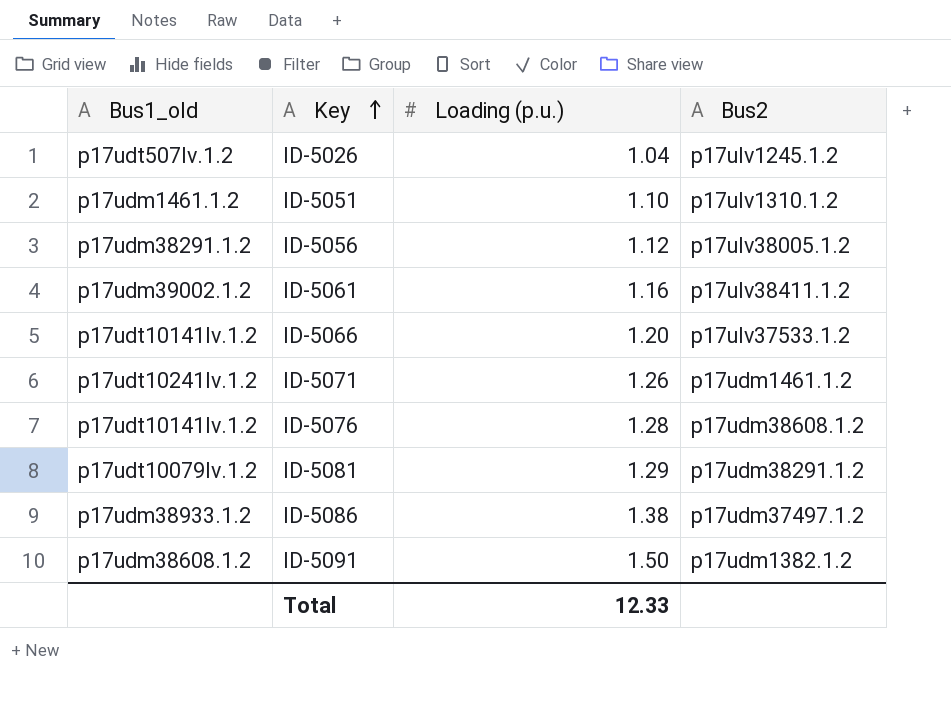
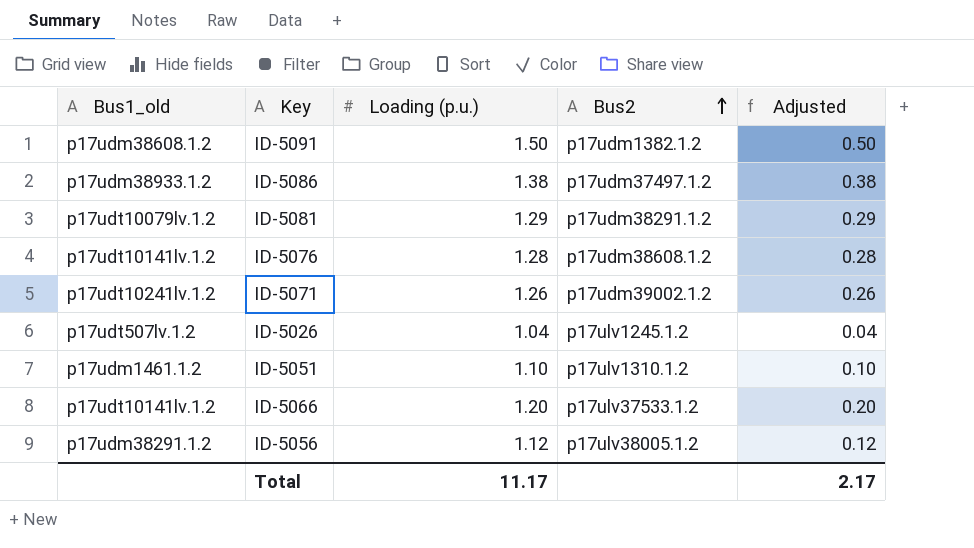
row order: Key ascending -> Bus2 ascending
column Adjusted | formula: none -> [Loading (p.u.)] - 1
row ID-5061: p17udm39002.1.2 | 1.16 | p17ulv38411.1.2 -> none
ID-5071 | Bus2: p17udm1461.1.2 -> p17udm39002.1.2
Total | Loading (p.u.): 12.33 -> 11.17

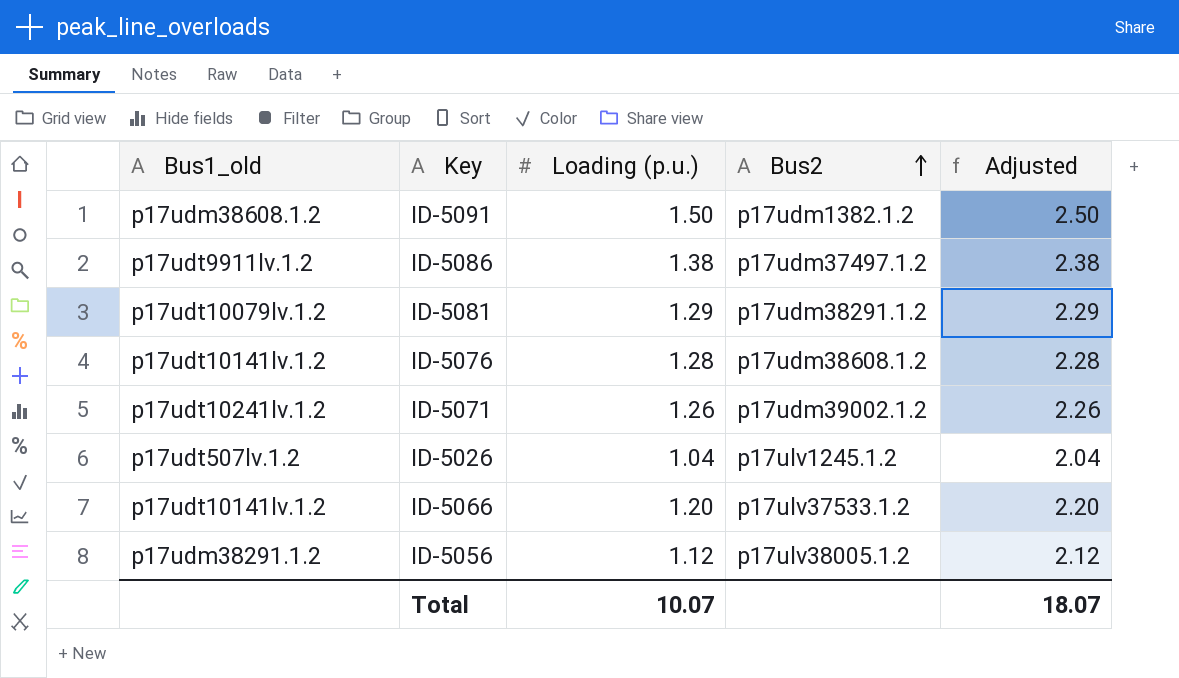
column Adjusted | formula: [Loading (p.u.)] - 1 -> [Loading (p.u.)] + 1
row ID-5051: p17udm1461.1.2 | 1.10 | p17ulv1310.1.2 | 0.10 -> none
ID-5086 | Bus1_old: p17udm38933.1.2 -> p17udt9911lv.1.2
Total | Loading (p.u.): 11.17 -> 10.07
Total | Adjusted: 2.17 -> 18.07

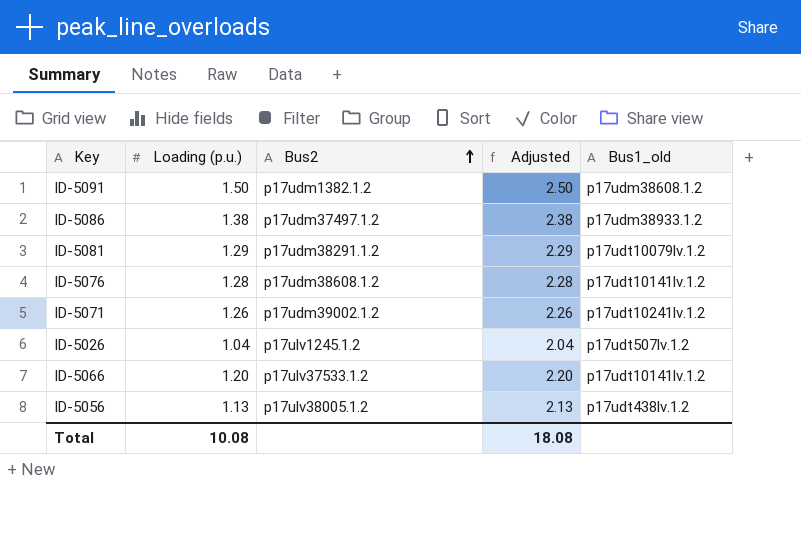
column Bus1_old | position: 1 -> 5
ID-5086 | Bus1_old: p17udt9911lv.1.2 -> p17udm38933.1.2
ID-5056 | Loading (p.u.): 1.12 -> 1.13
ID-5056 | Adjusted: 2.12 -> 2.13
ID-5056 | Bus1_old: p17udm38291.1.2 -> p17udt438lv.1.2
Total | Loading (p.u.): 10.07 -> 10.08
Total | Adjusted: 18.07 -> 18.08

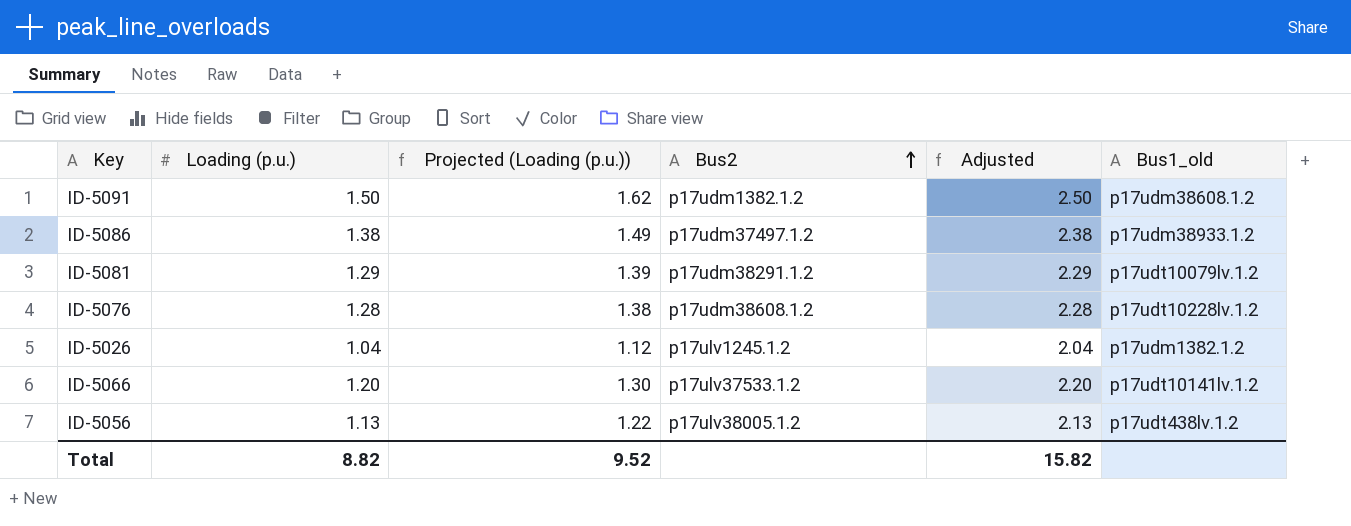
column Projected (Loading (p.u.)) | formula: none -> [Loading (p.u.)] * 1.08
row ID-5071: 1.26 | p17udm39002.1.2 | 2.26 | p17udt10241lv.1.2 -> none
ID-5076 | Bus1_old: p17udt10141lv.1.2 -> p17udt10228lv.1.2
ID-5026 | Bus1_old: p17udt507lv.1.2 -> p17udm1382.1.2
Total | Loading (p.u.): 10.08 -> 8.82
Total | Adjusted: 18.08 -> 15.82

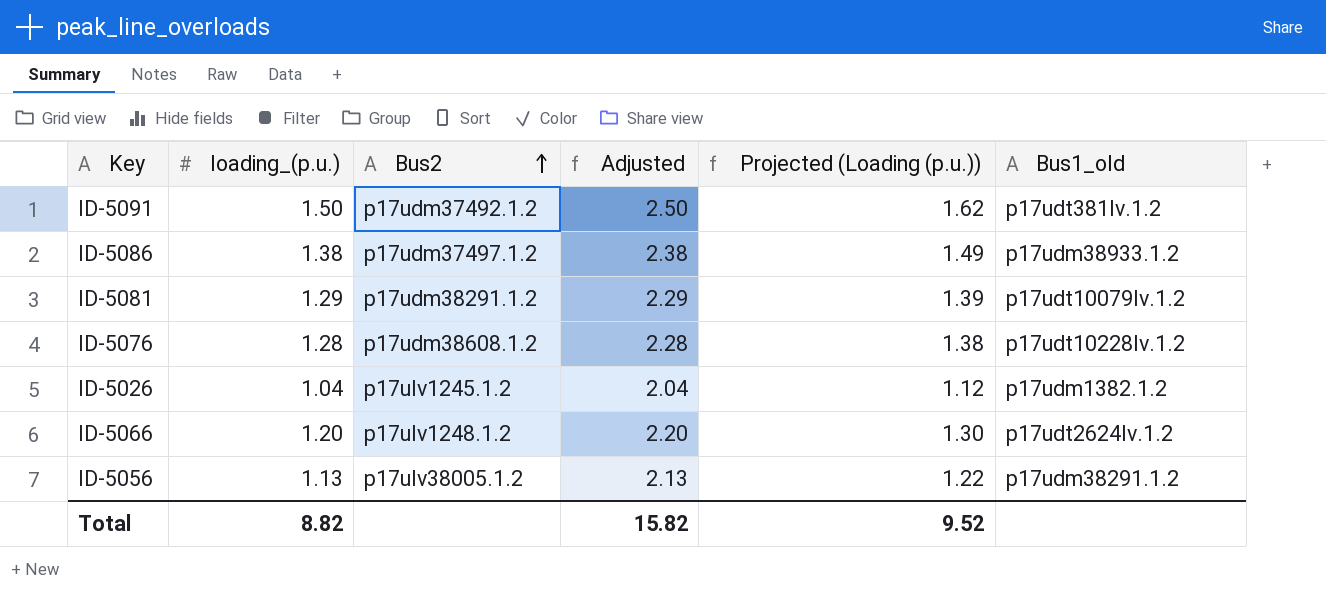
column name: Loading (p.u.) -> loading_(p.u.)
column Projected (Loading (p.u.)) | position: 3 -> 5
ID-5091 | Bus2: p17udm1382.1.2 -> p17udm37492.1.2
ID-5091 | Bus1_old: p17udm38608.1.2 -> p17udt381lv.1.2
ID-5066 | Bus2: p17ulv37533.1.2 -> p17ulv1248.1.2
ID-5066 | Bus1_old: p17udt10141lv.1.2 -> p17udt2624lv.1.2
ID-5056 | Bus1_old: p17udt438lv.1.2 -> p17udm38291.1.2

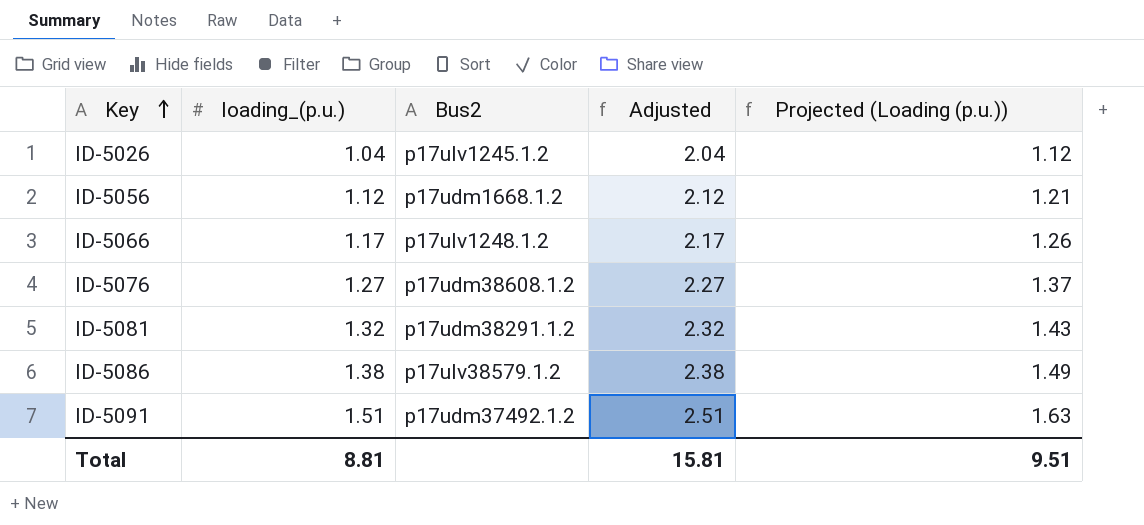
row order: Bus2 ascending -> Key ascending
column Bus1_old | position: 6 -> none
ID-5056 | loading_(p.u.): 1.13 -> 1.12
ID-5056 | Bus2: p17ulv38005.1.2 -> p17udm1668.1.2
ID-5056 | Adjusted: 2.13 -> 2.12
ID-5056 | Projected (Loading (p.u.)): 1.22 -> 1.21
ID-5066 | loading_(p.u.): 1.20 -> 1.17
ID-5066 | Adjusted: 2.20 -> 2.17
ID-5066 | Projected (Loading (p.u.)): 1.30 -> 1.26
ID-5076 | loading_(p.u.): 1.28 -> 1.27
ID-5076 | Adjusted: 2.28 -> 2.27
ID-5076 | Projected (Loading (p.u.)): 1.38 -> 1.37
ID-5081 | loading_(p.u.): 1.29 -> 1.32
ID-5081 | Adjusted: 2.29 -> 2.32
ID-5081 | Projected (Loading (p.u.)): 1.39 -> 1.43
ID-5086 | Bus2: p17udm37497.1.2 -> p17ulv38579.1.2
ID-5091 | loading_(p.u.): 1.50 -> 1.51
ID-5091 | Adjusted: 2.50 -> 2.51
ID-5091 | Projected (Loading (p.u.)): 1.62 -> 1.63
Total | loading_(p.u.): 8.82 -> 8.81
Total | Adjusted: 15.82 -> 15.81
Total | Projected (Loading (p.u.)): 9.52 -> 9.51

